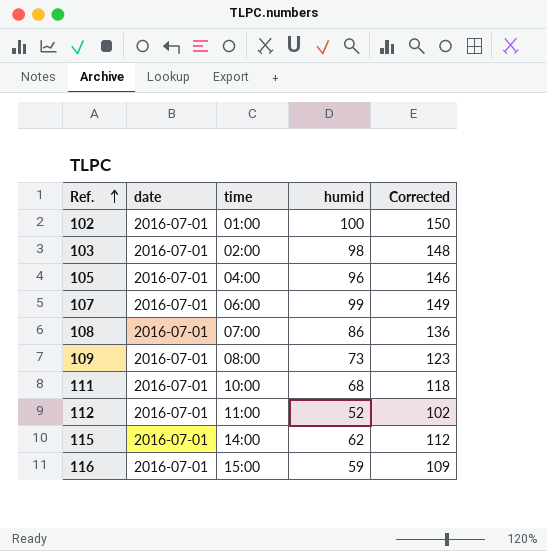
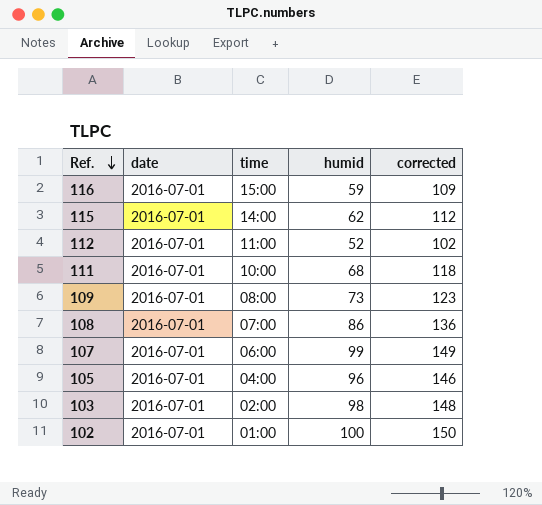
row order: Ref. ascending -> Ref. descending
column name: Corrected -> corrected

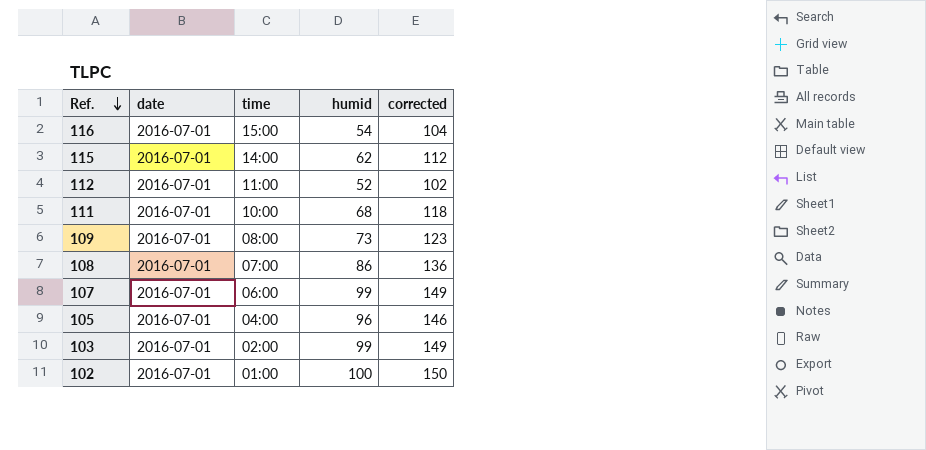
116 | humid: 59 -> 54
116 | corrected: 109 -> 104
103 | humid: 98 -> 99
103 | corrected: 148 -> 149

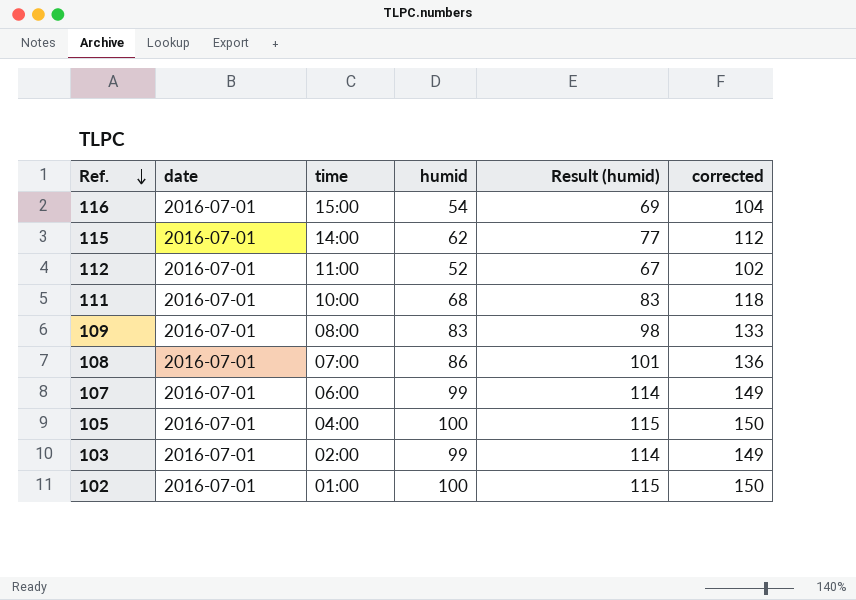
column Result (humid) | formula: none -> [humid] + 15
109 | humid: 73 -> 83
109 | corrected: 123 -> 133
105 | humid: 96 -> 100
105 | corrected: 146 -> 150

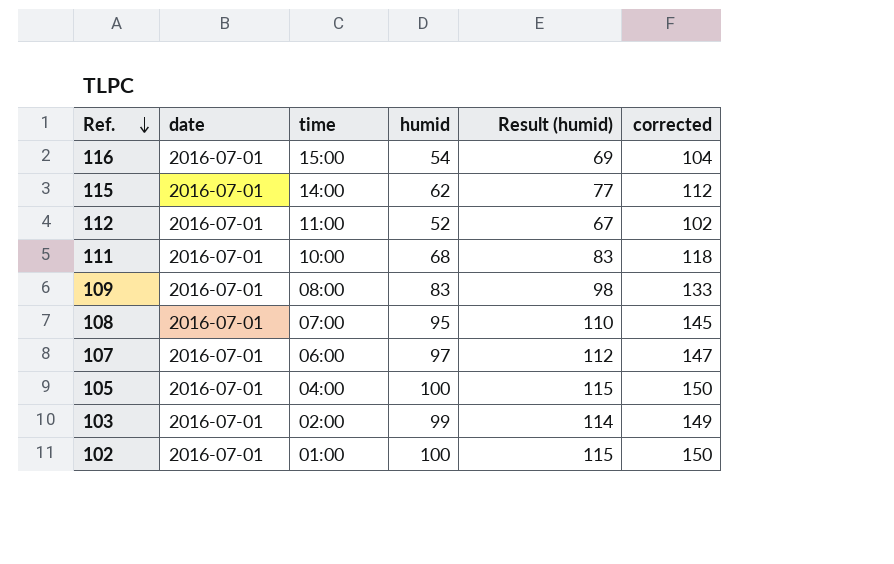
108 | humid: 86 -> 95
108 | Result (humid): 101 -> 110
108 | corrected: 136 -> 145
107 | humid: 99 -> 97
107 | Result (humid): 114 -> 112
107 | corrected: 149 -> 147

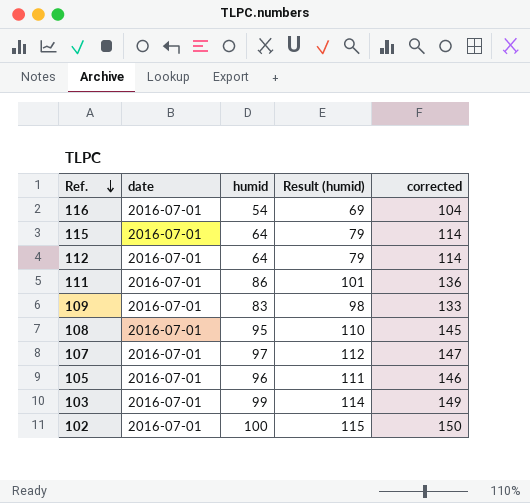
column time | position: 3 -> none
115 | humid: 62 -> 64
115 | Result (humid): 77 -> 79
115 | corrected: 112 -> 114
112 | humid: 52 -> 64
112 | Result (humid): 67 -> 79
112 | corrected: 102 -> 114
111 | humid: 68 -> 86
111 | Result (humid): 83 -> 101
111 | corrected: 118 -> 136
105 | humid: 100 -> 96
105 | Result (humid): 115 -> 111
105 | corrected: 150 -> 146

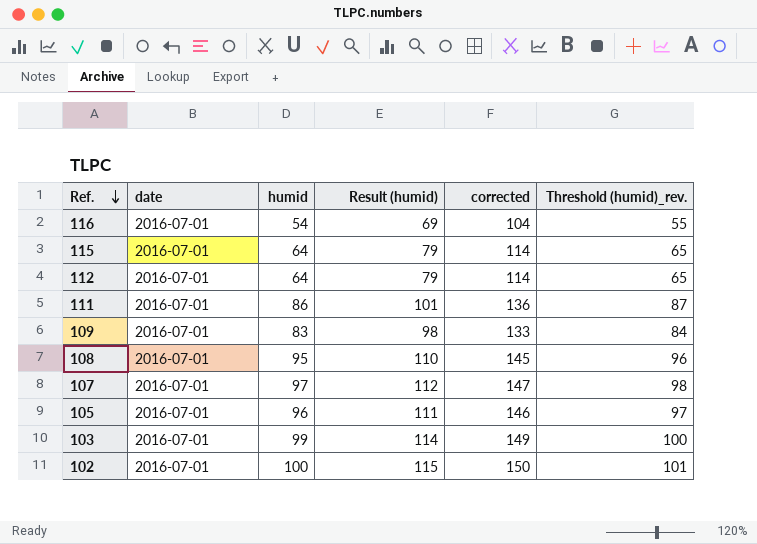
column Threshold (humid)_rev. | formula: none -> [humid] + 1

